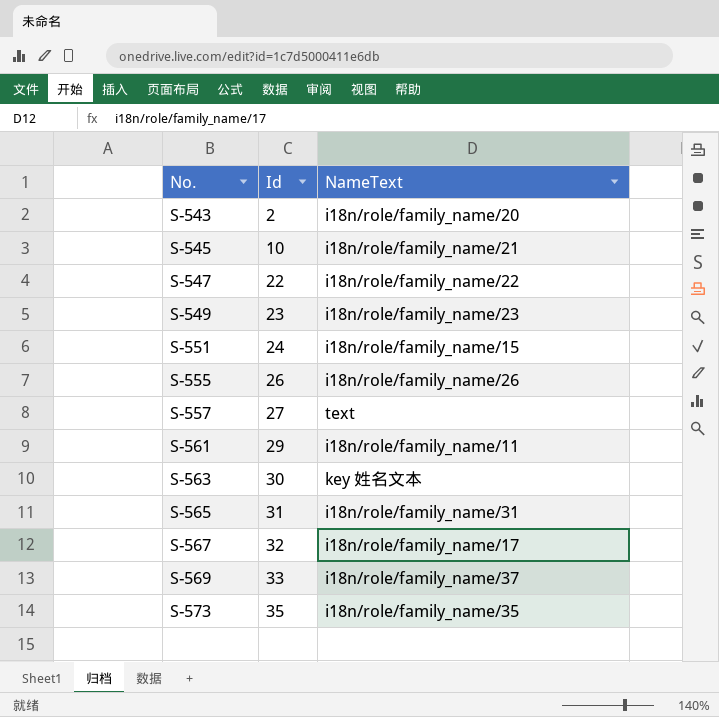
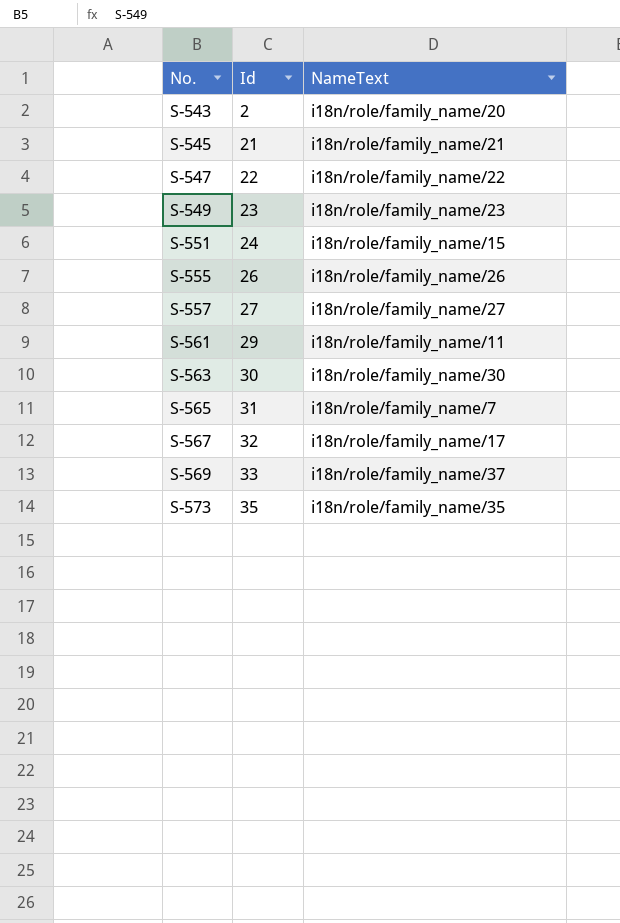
S-545 | Id: 10 -> 21
S-557 | NameText: text -> i18n/role/family_name/27
S-563 | NameText: key 姓名文本 -> i18n/role/family_name/30
S-565 | NameText: i18n/role/family_name/31 -> i18n/role/family_name/7

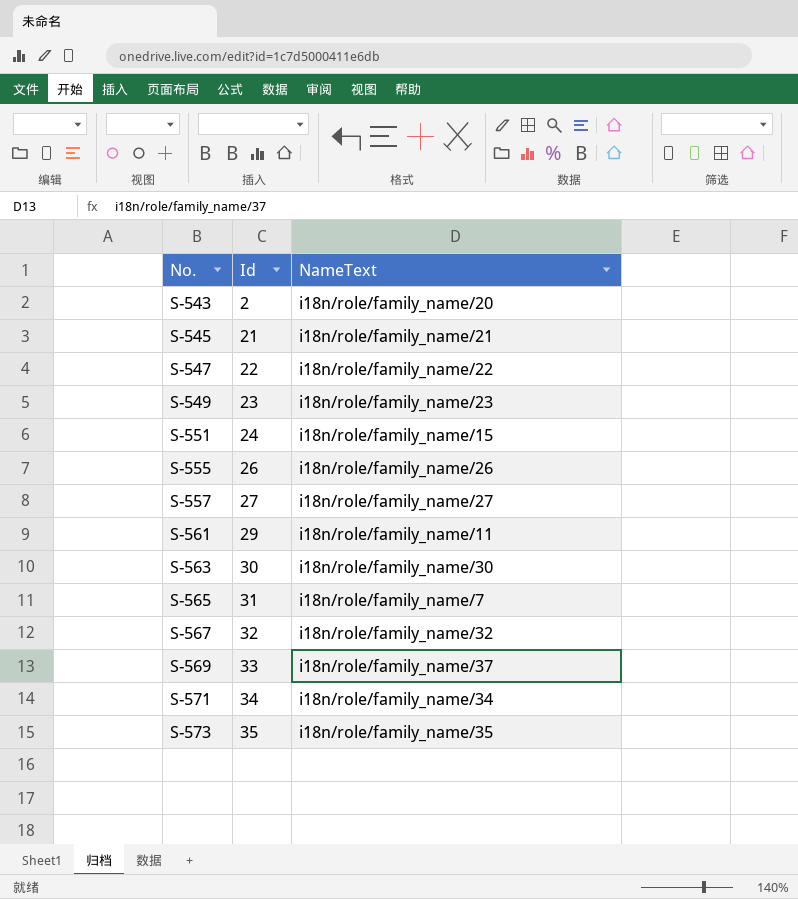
S-567 | NameText: i18n/role/family_name/17 -> i18n/role/family_name/32
row S-571: none -> 34 | i18n/role/family_name/34

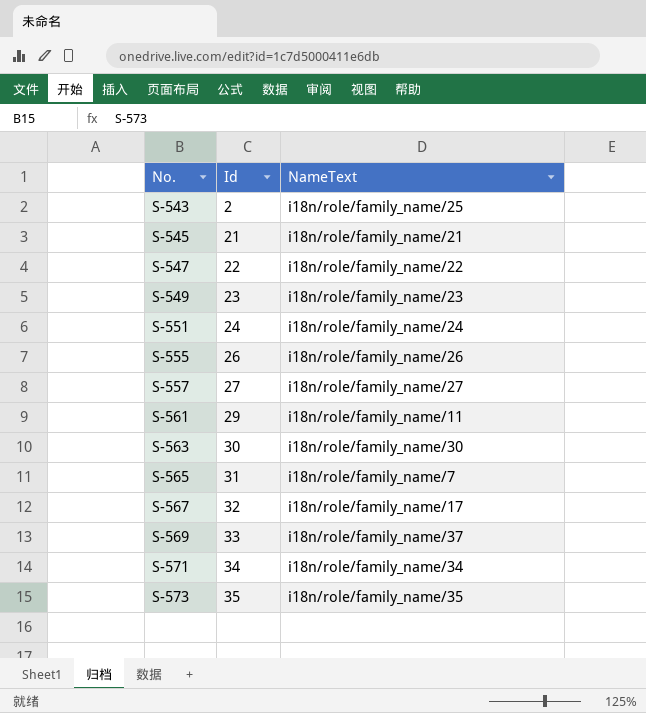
S-543 | NameText: i18n/role/family_name/20 -> i18n/role/family_name/25
S-551 | NameText: i18n/role/family_name/15 -> i18n/role/family_name/24
S-567 | NameText: i18n/role/family_name/32 -> i18n/role/family_name/17

